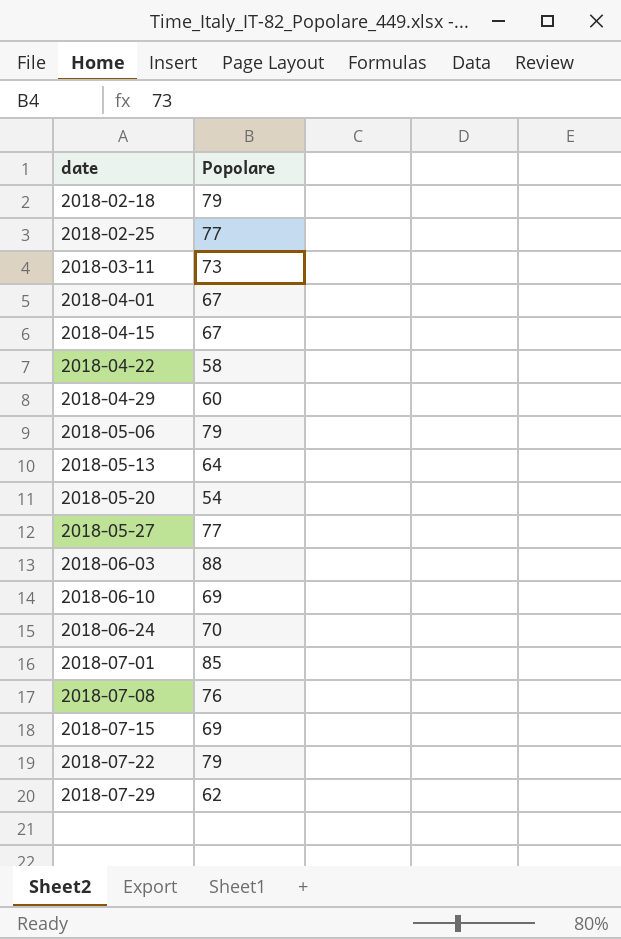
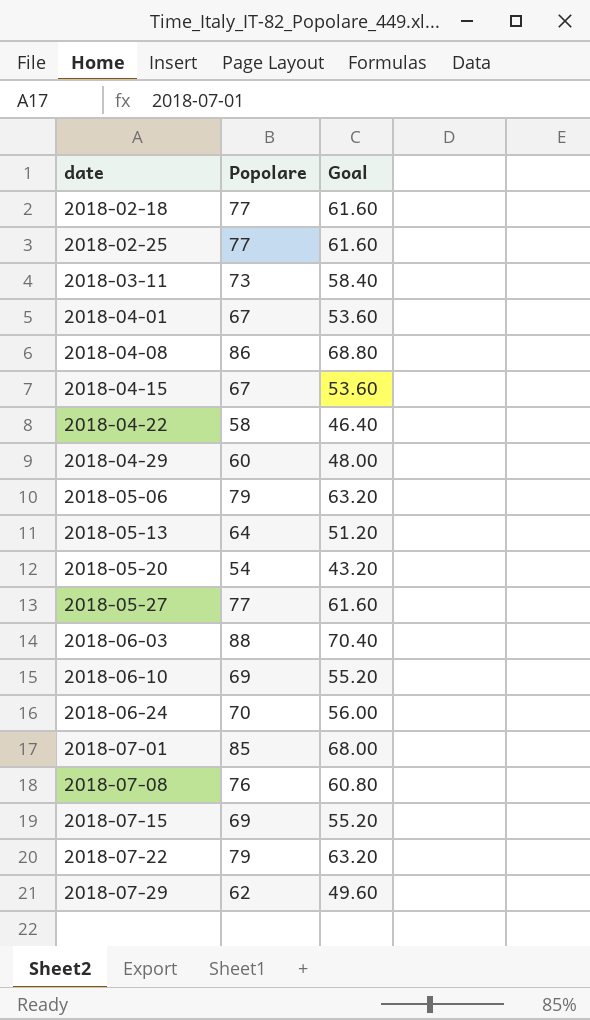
column Goal | formula: none -> [Popolare] * 0.8
2018-02-18 | Popolare: 79 -> 77
row 2018-04-08: none -> 86 | 68.80

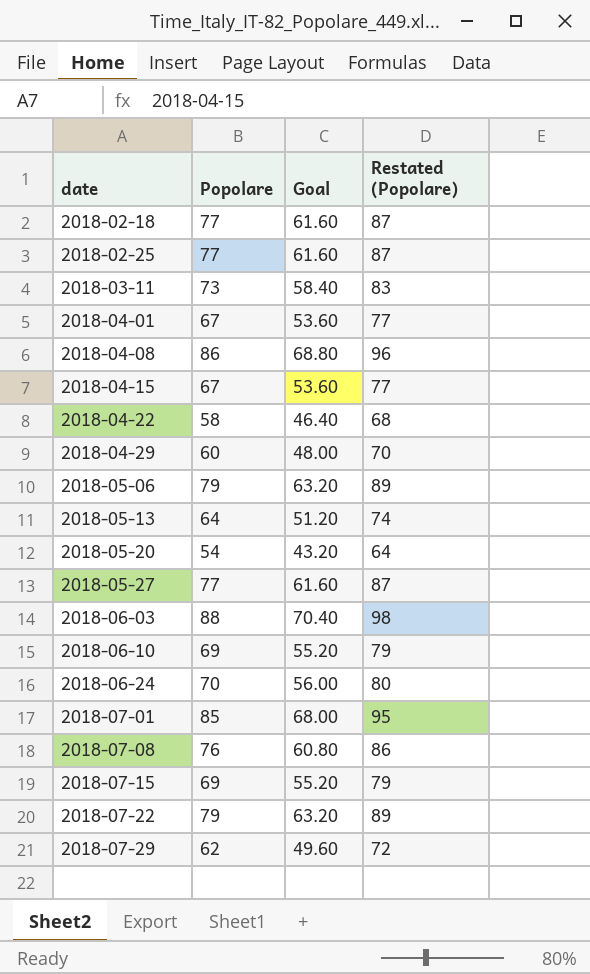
column Restated (Popolare) | formula: none -> [Popolare] + 10

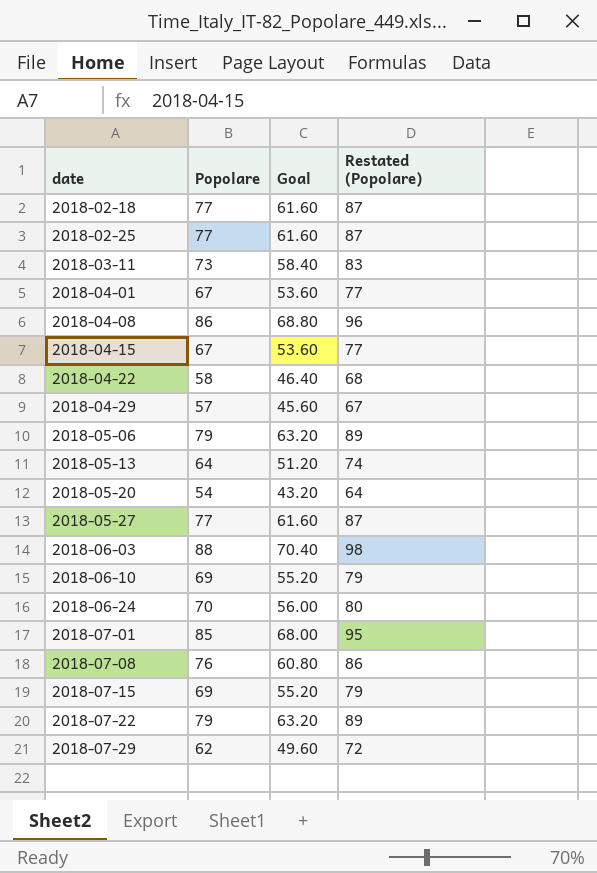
2018-04-29 | Popolare: 60 -> 57
2018-04-29 | Goal: 48.00 -> 45.60
2018-04-29 | Restated (Popolare): 70 -> 67

